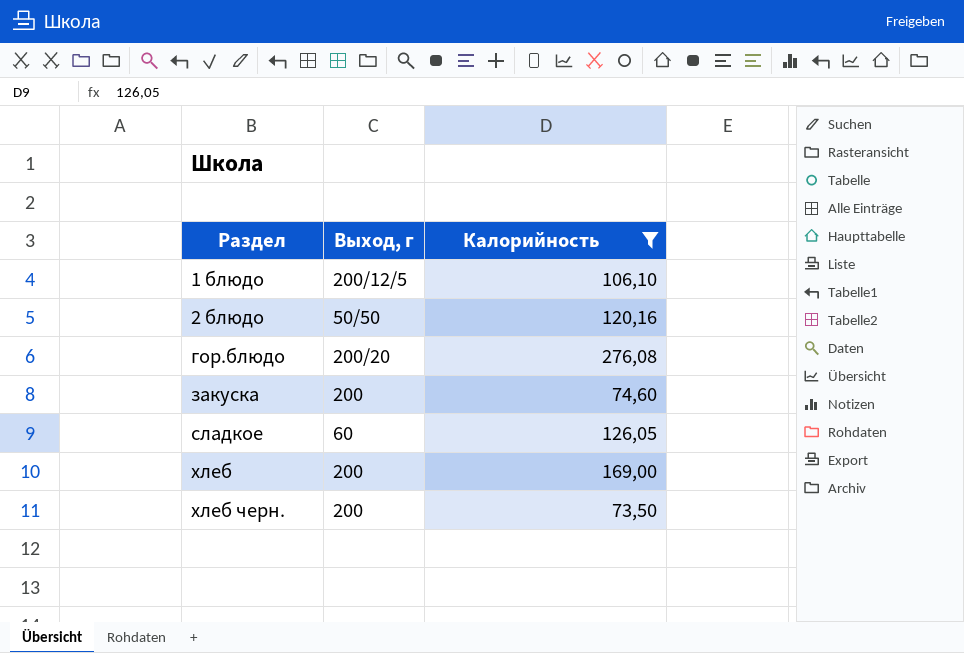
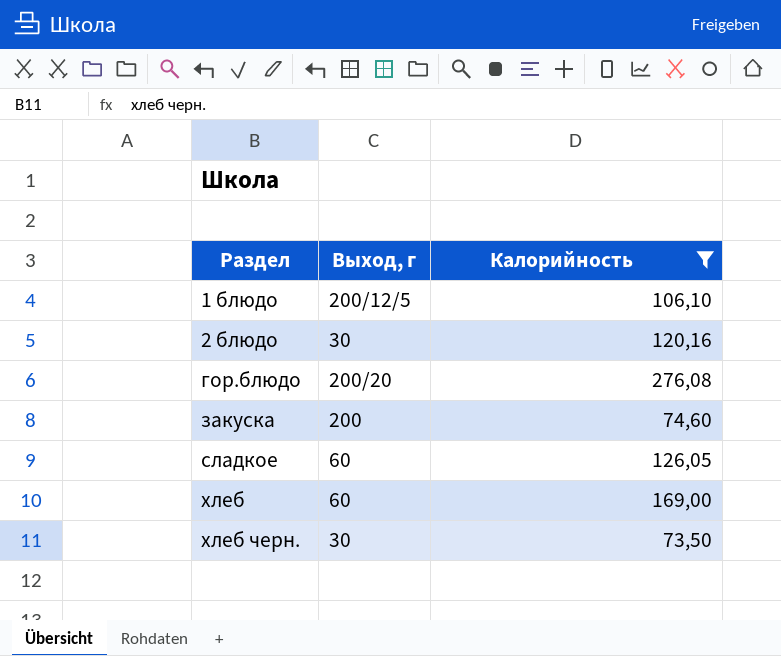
2 блюдо | Выход, г: 50/50 -> 30
хлеб | Выход, г: 200 -> 60
хлеб черн. | Выход, г: 200 -> 30

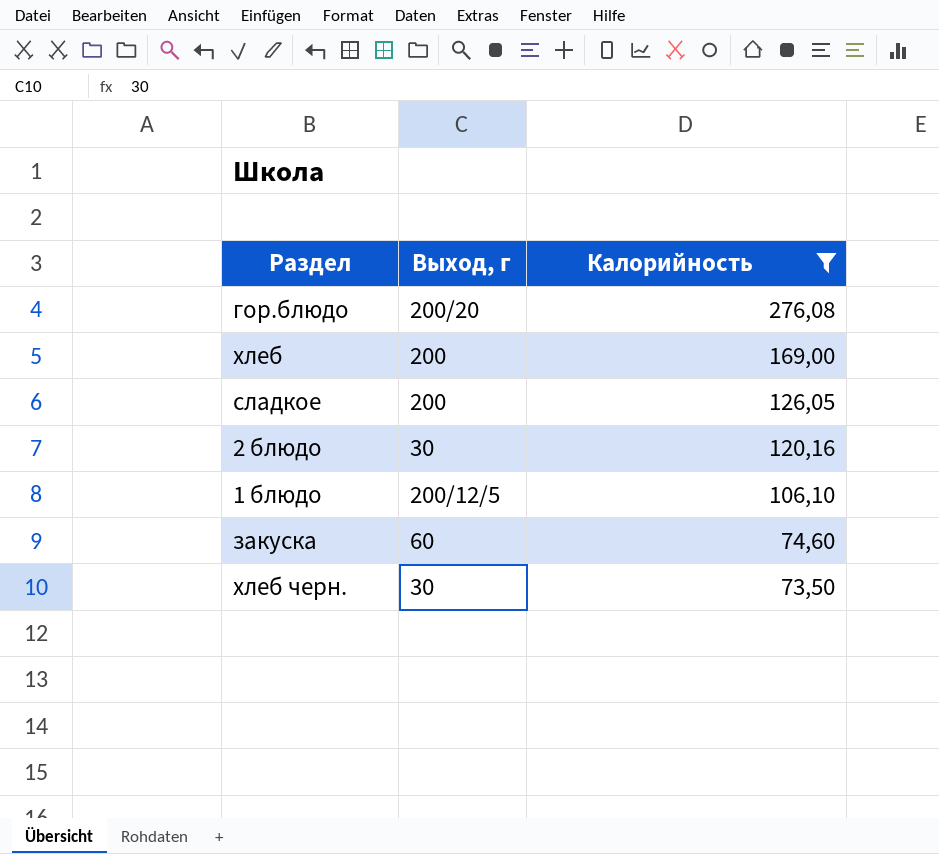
row order: Раздел ascending -> Калорийность descending
хлеб | Выход, г: 60 -> 200
сладкое | Выход, г: 60 -> 200
закуска | Выход, г: 200 -> 60

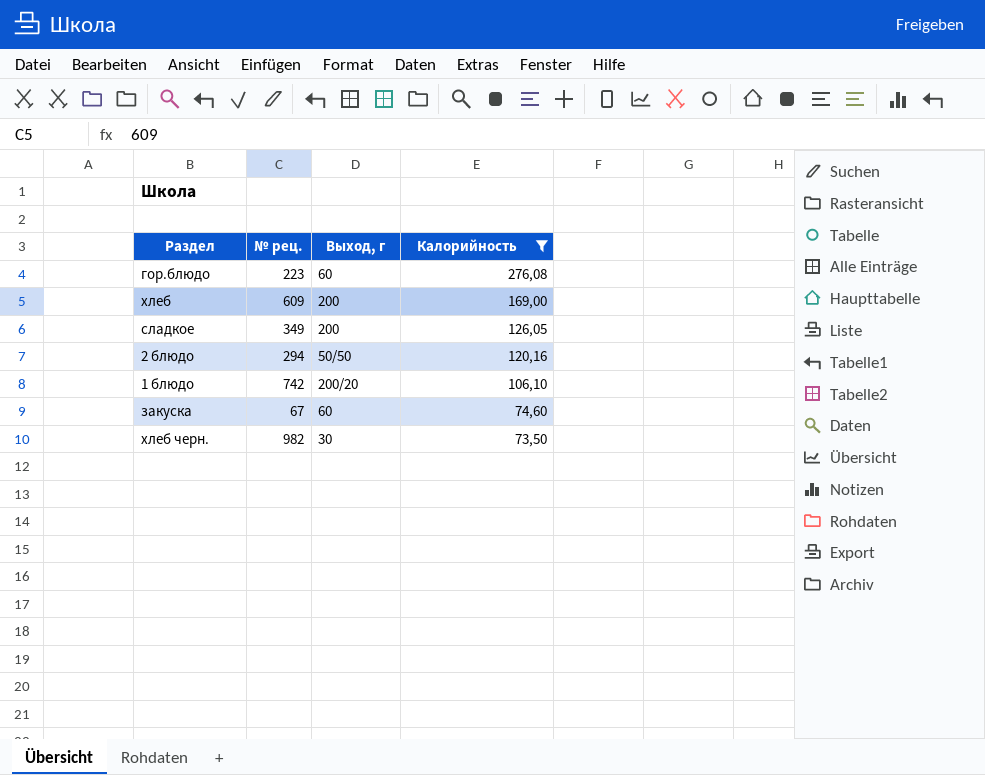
column № рец. | position: none -> 2
гор.блюдо | Выход, г: 200/20 -> 60
2 блюдо | Выход, г: 30 -> 50/50
1 блюдо | Выход, г: 200/12/5 -> 200/20

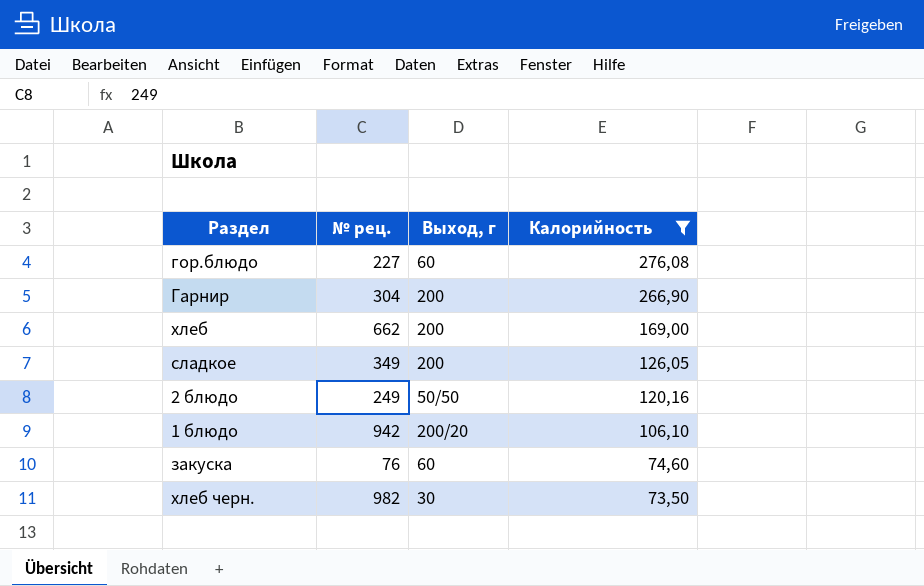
гор.блюдо | № рец.: 223 -> 227
row Гарнир: none -> 304 | 200 | 266,90
хлеб | № рец.: 609 -> 662
2 блюдо | № рец.: 294 -> 249
1 блюдо | № рец.: 742 -> 942
закуска | № рец.: 67 -> 76

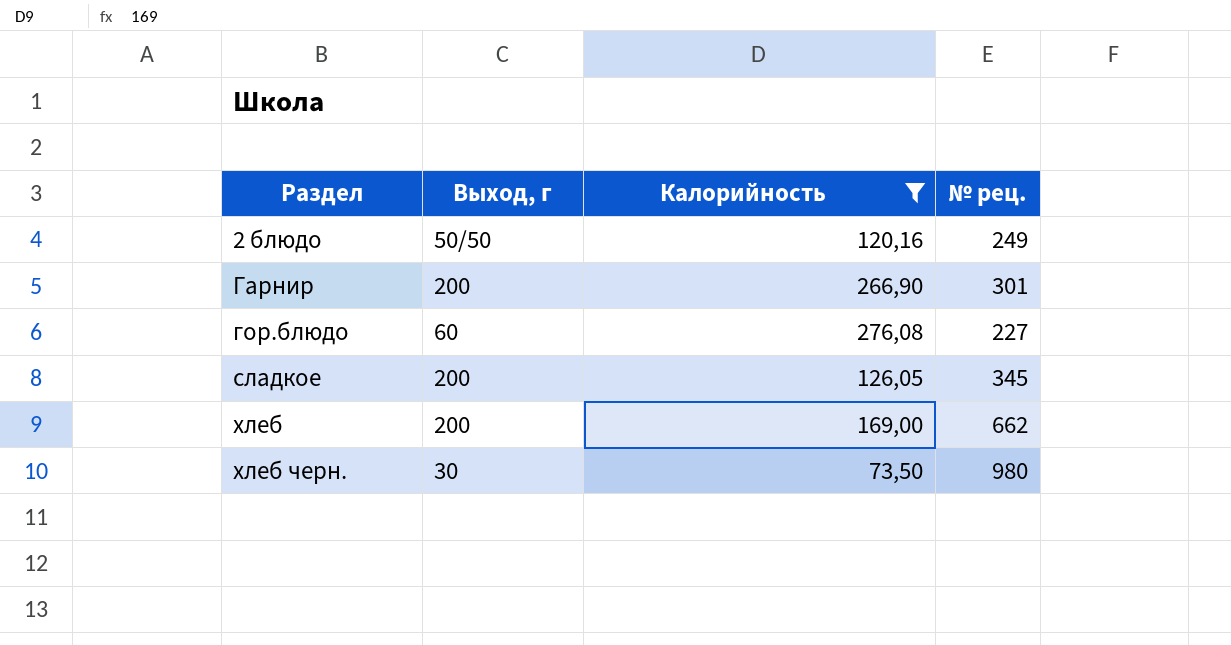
row order: Калорийность descending -> Раздел ascending
column № рец. | position: 2 -> 4
row 1 блюдо: 942 | 200/20 | 106,10 -> none
row закуска: 76 | 60 | 74,60 -> none
Гарнир | № рец.: 304 -> 301
сладкое | № рец.: 349 -> 345
хлеб черн. | № рец.: 982 -> 980

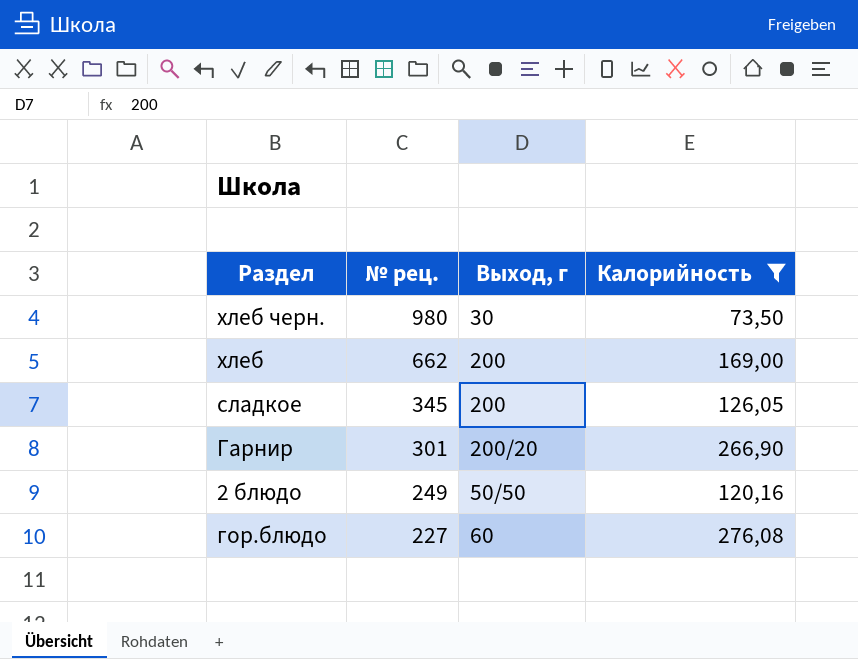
row order: Раздел ascending -> № рец. descending
column № рец. | position: 4 -> 2
Гарнир | Выход, г: 200 -> 200/20

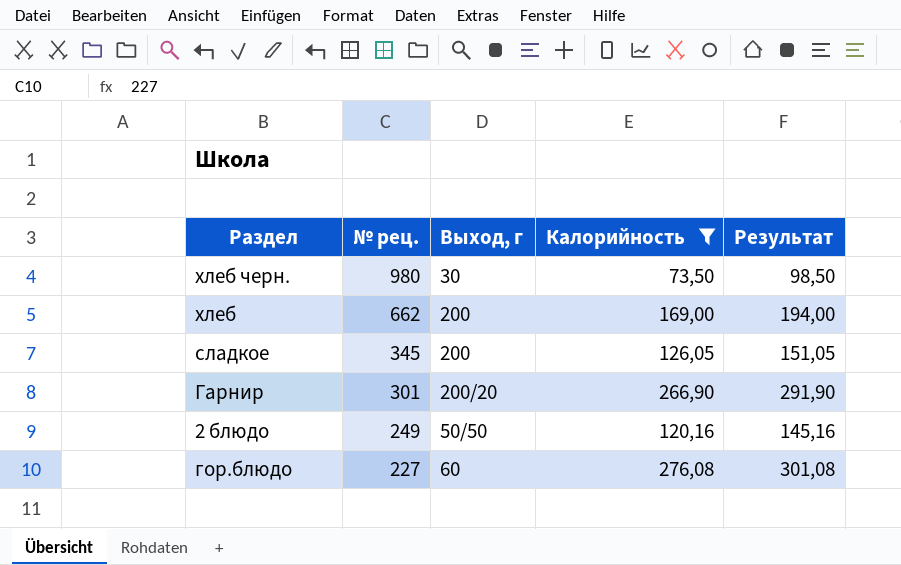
column Результат | formula: none -> [Калорийность] + 25

